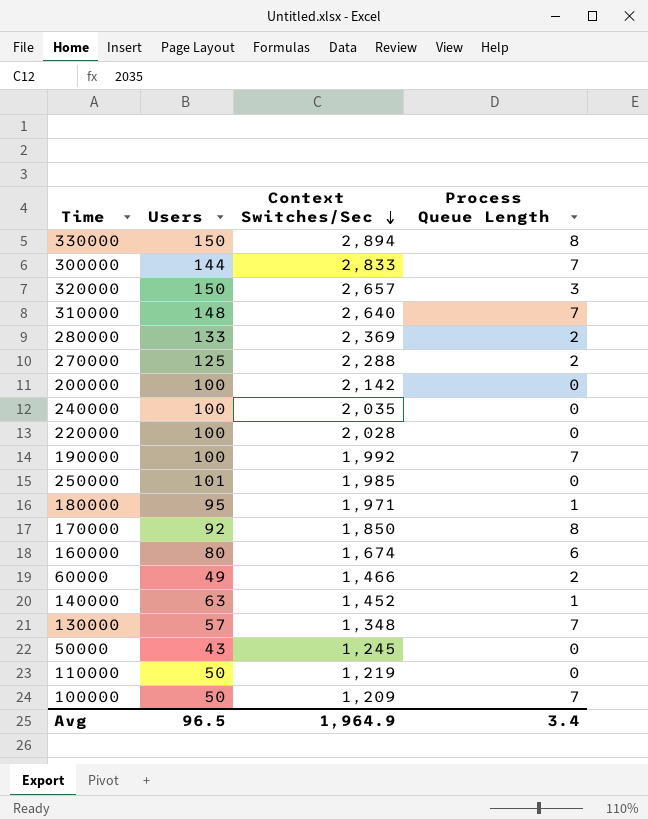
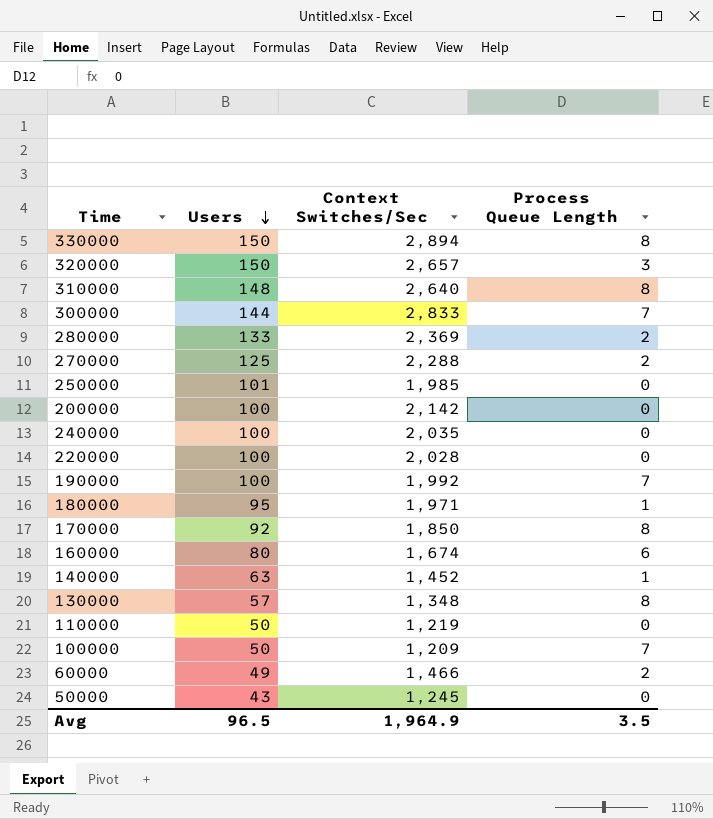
row order: Context Switches/Sec descending -> Users descending
310000 | Process Queue Length: 7 -> 8
130000 | Process Queue Length: 7 -> 8
Avg | Process Queue Length: 3.4 -> 3.5

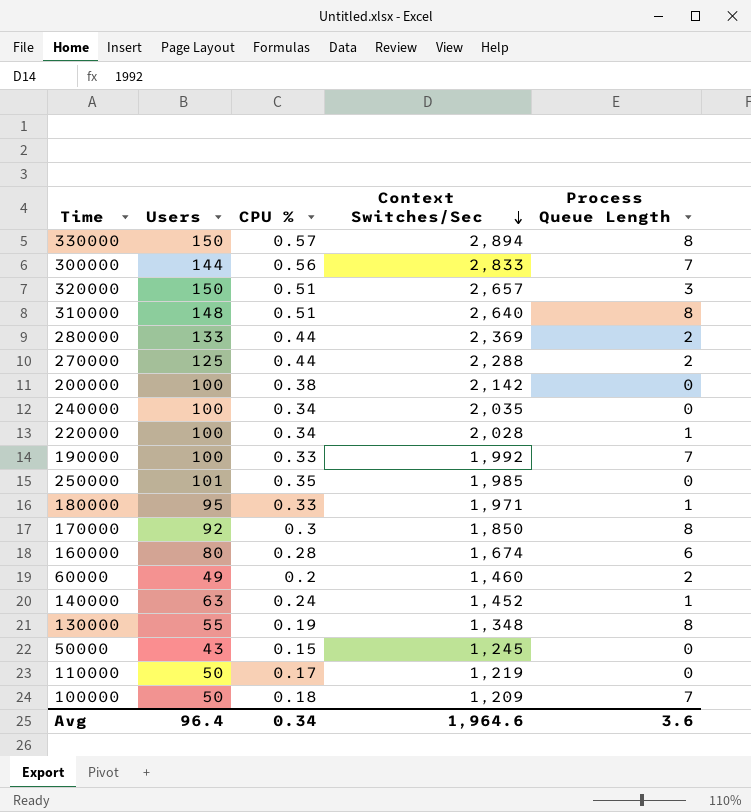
row order: Users descending -> Context Switches/Sec descending
column CPU % | position: none -> 3
220000 | Process Queue Length: 0 -> 1
60000 | Context Switches/Sec: 1,466 -> 1,460
130000 | Users: 57 -> 55
Avg | Users: 96.5 -> 96.4
Avg | Context Switches/Sec: 1,964.9 -> 1,964.6
Avg | Process Queue Length: 3.5 -> 3.6

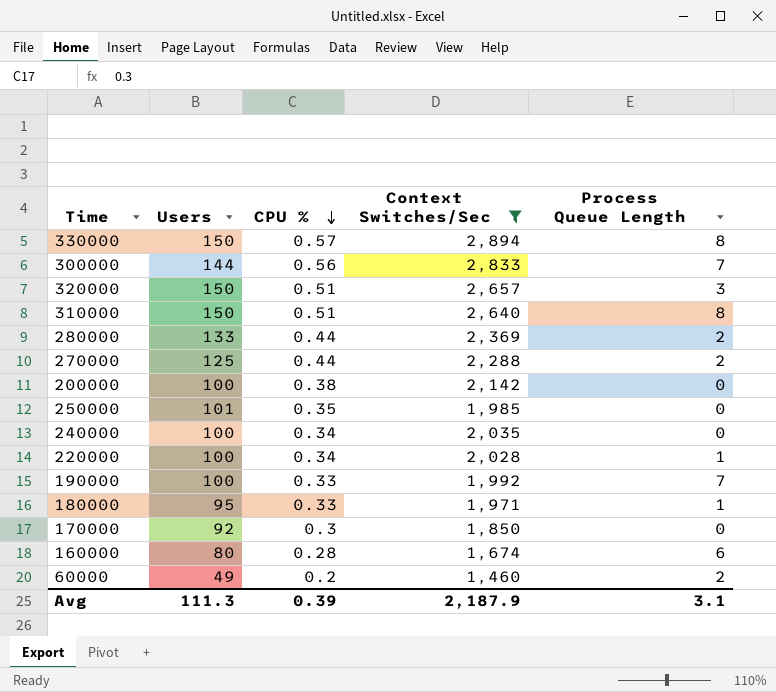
filter: none -> Context Switches/Sec >= 1,460
row order: Context Switches/Sec descending -> CPU % descending
310000 | Users: 148 -> 150
170000 | Process Queue Length: 8 -> 0
Avg | Users: 96.4 -> 111.3
Avg | CPU %: 0.34 -> 0.39
Avg | Context Switches/Sec: 1,964.6 -> 2,187.9
Avg | Process Queue Length: 3.6 -> 3.1

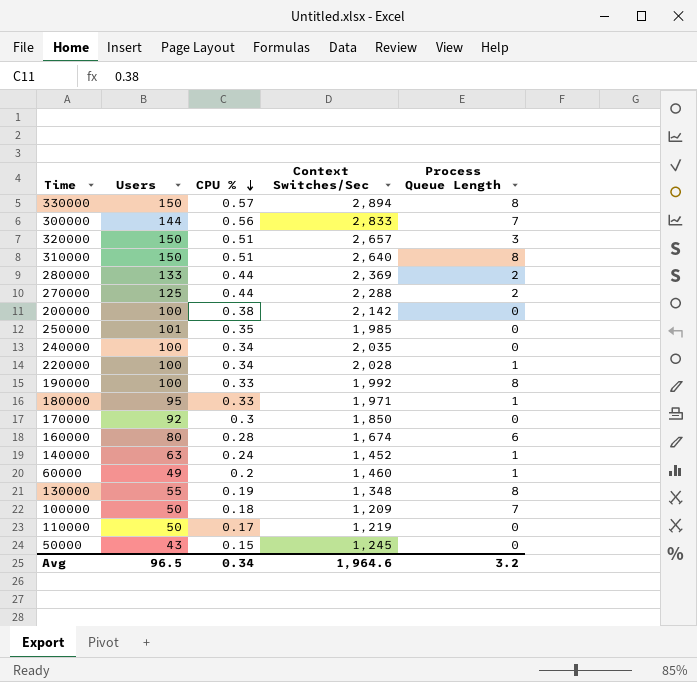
filter: Context Switches/Sec >= 1,460 -> none
190000 | Process Queue Length: 7 -> 8
60000 | Process Queue Length: 2 -> 1
Avg | Users: 111.3 -> 96.5
Avg | CPU %: 0.39 -> 0.34
Avg | Context Switches/Sec: 2,187.9 -> 1,964.6
Avg | Process Queue Length: 3.1 -> 3.2

